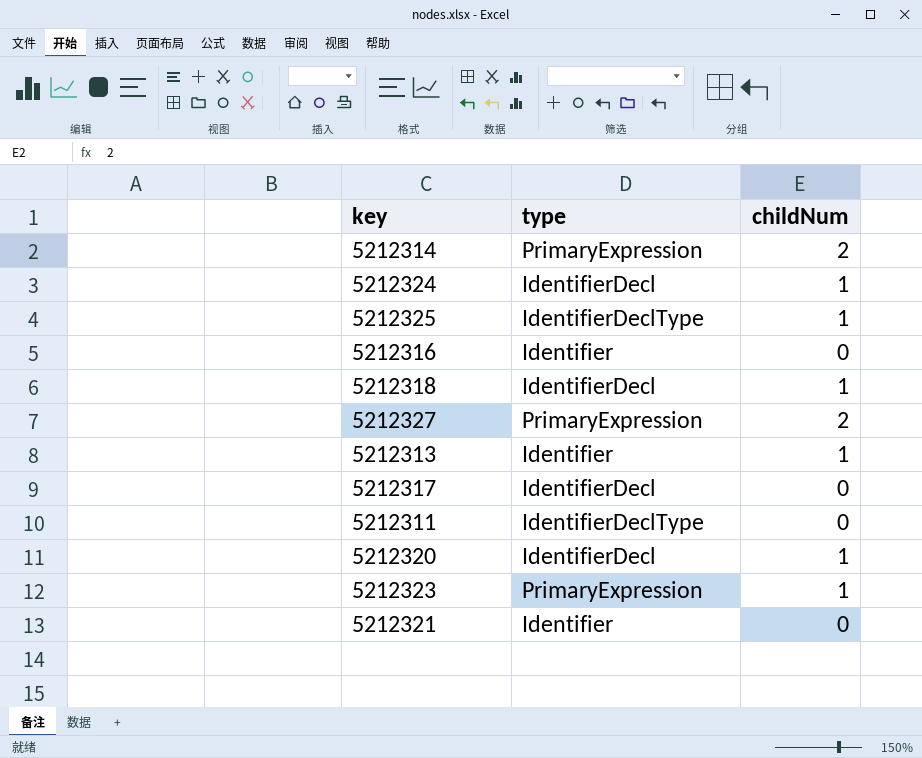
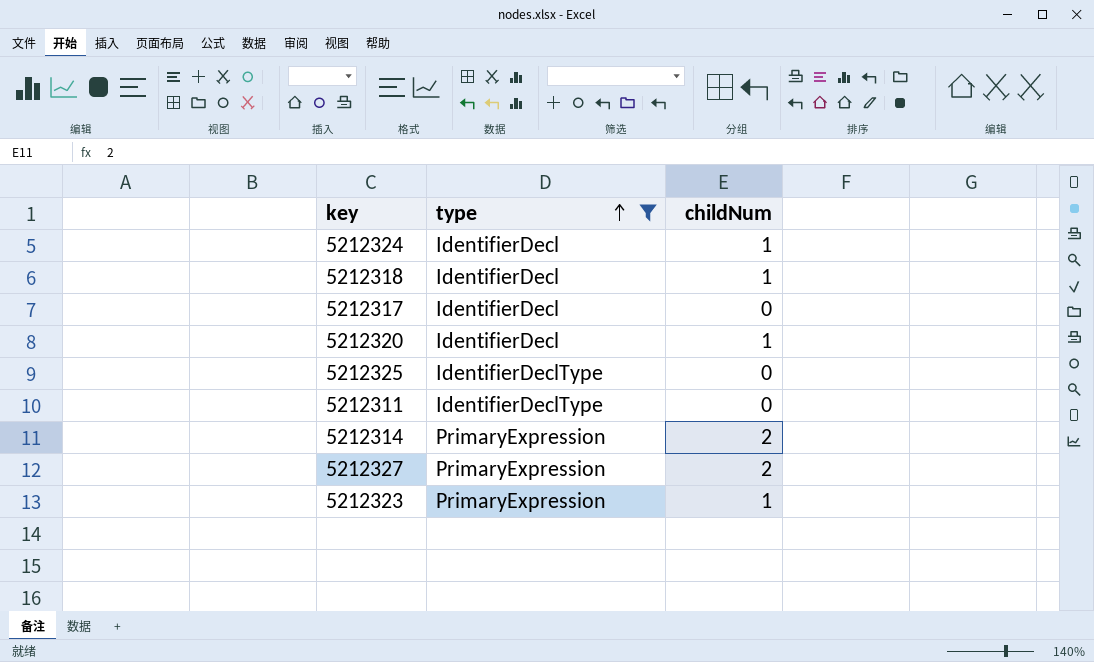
filter: none -> type != Identifier
row order: none -> type ascending
5212325 | childNum: 1 -> 0

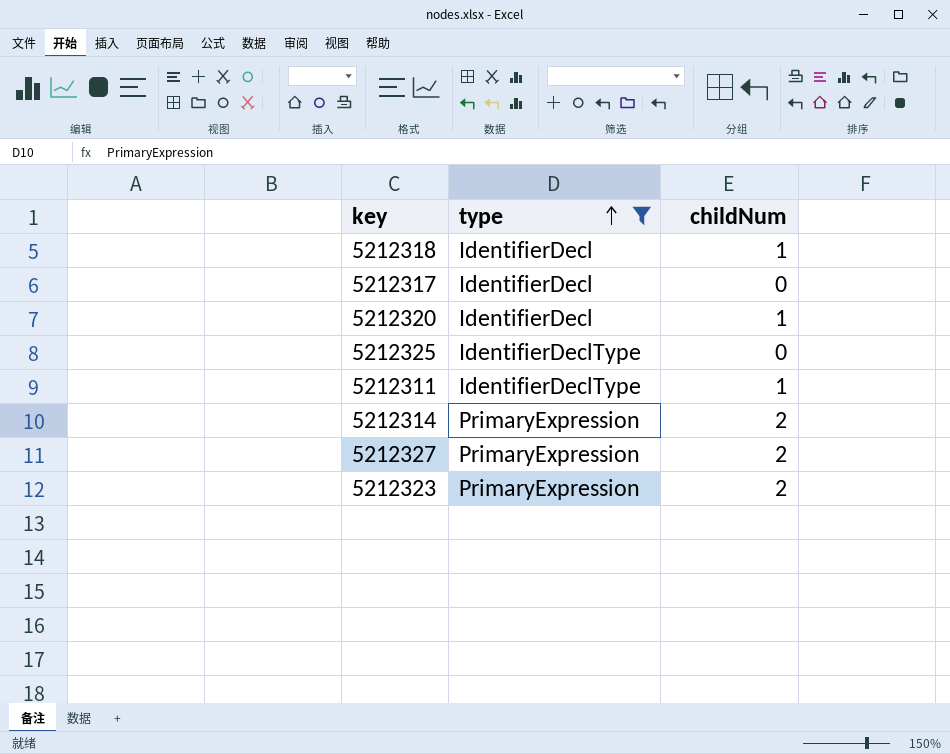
row 5212324: IdentifierDecl | 1 -> none
5212311 | childNum: 0 -> 1
5212323 | childNum: 1 -> 2

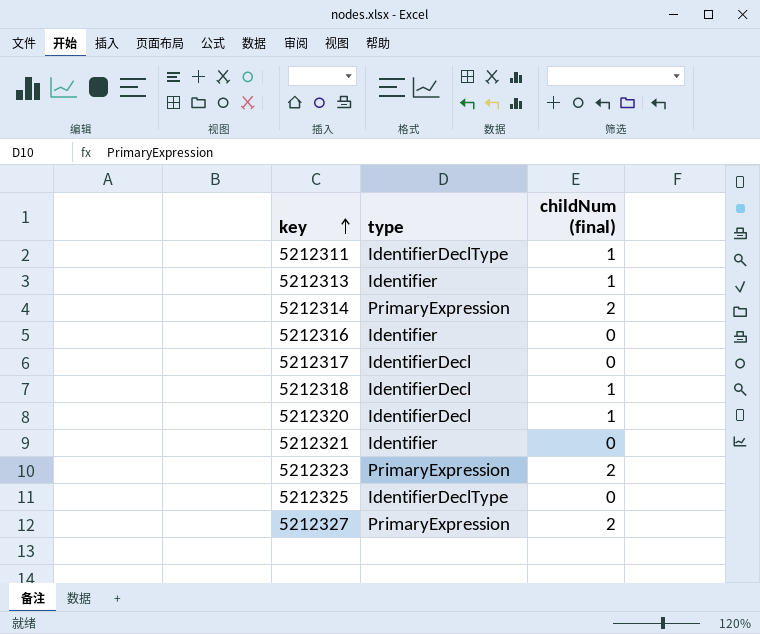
filter: type != Identifier -> none
row order: type ascending -> key ascending
column name: childNum -> childNum (final)

